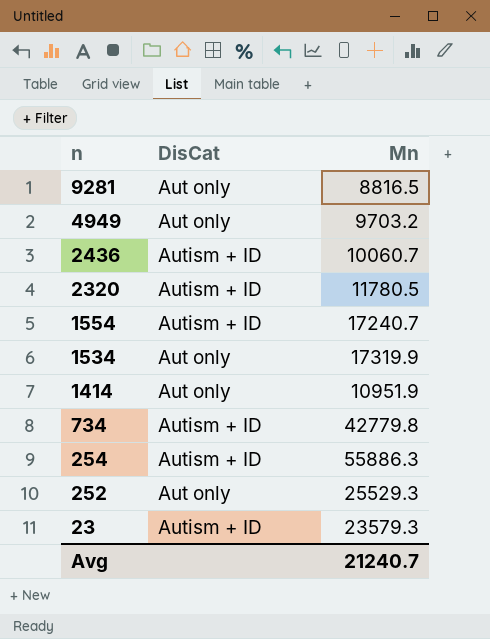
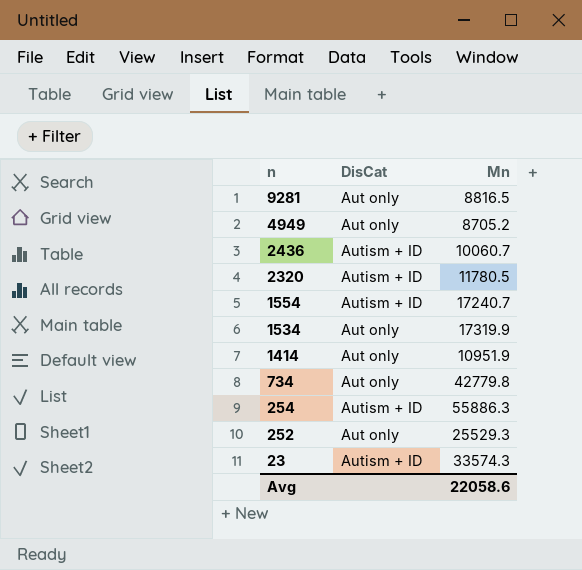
4949 | Mn: 9703.2 -> 8705.2
734 | DisCat: Autism + ID -> Aut only
23 | Mn: 23579.3 -> 33574.3
Avg | Mn: 21240.7 -> 22058.6

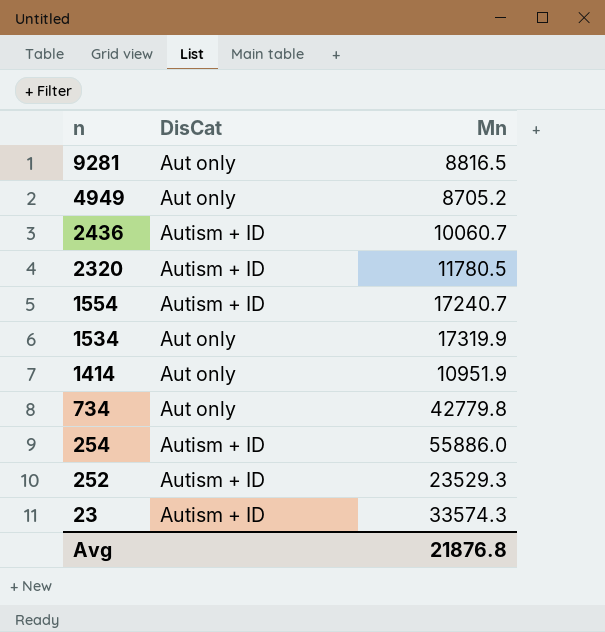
254 | Mn: 55886.3 -> 55886.0
252 | DisCat: Aut only -> Autism + ID
252 | Mn: 25529.3 -> 23529.3
Avg | Mn: 22058.6 -> 21876.8

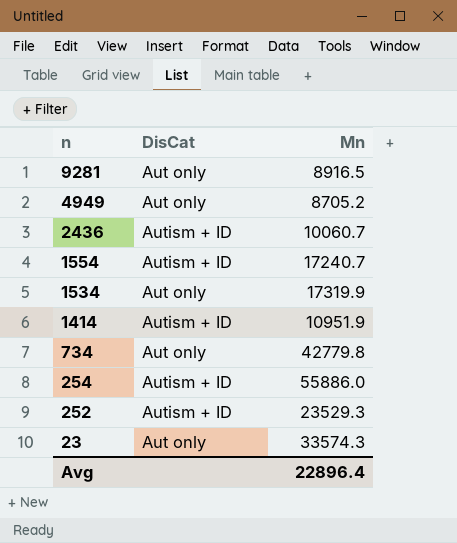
row 2320: Autism + ID | 11780.5 -> none
9281 | Mn: 8816.5 -> 8916.5
1414 | DisCat: Aut only -> Autism + ID
23 | DisCat: Autism + ID -> Aut only
Avg | Mn: 21876.8 -> 22896.4

